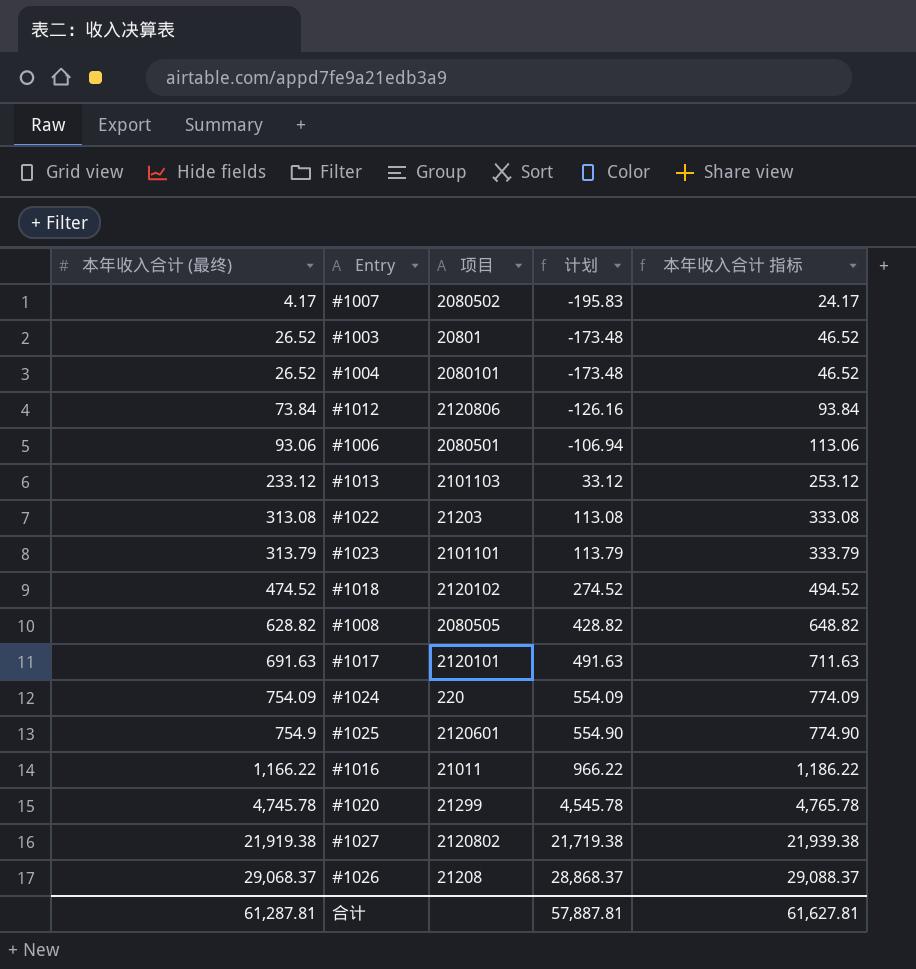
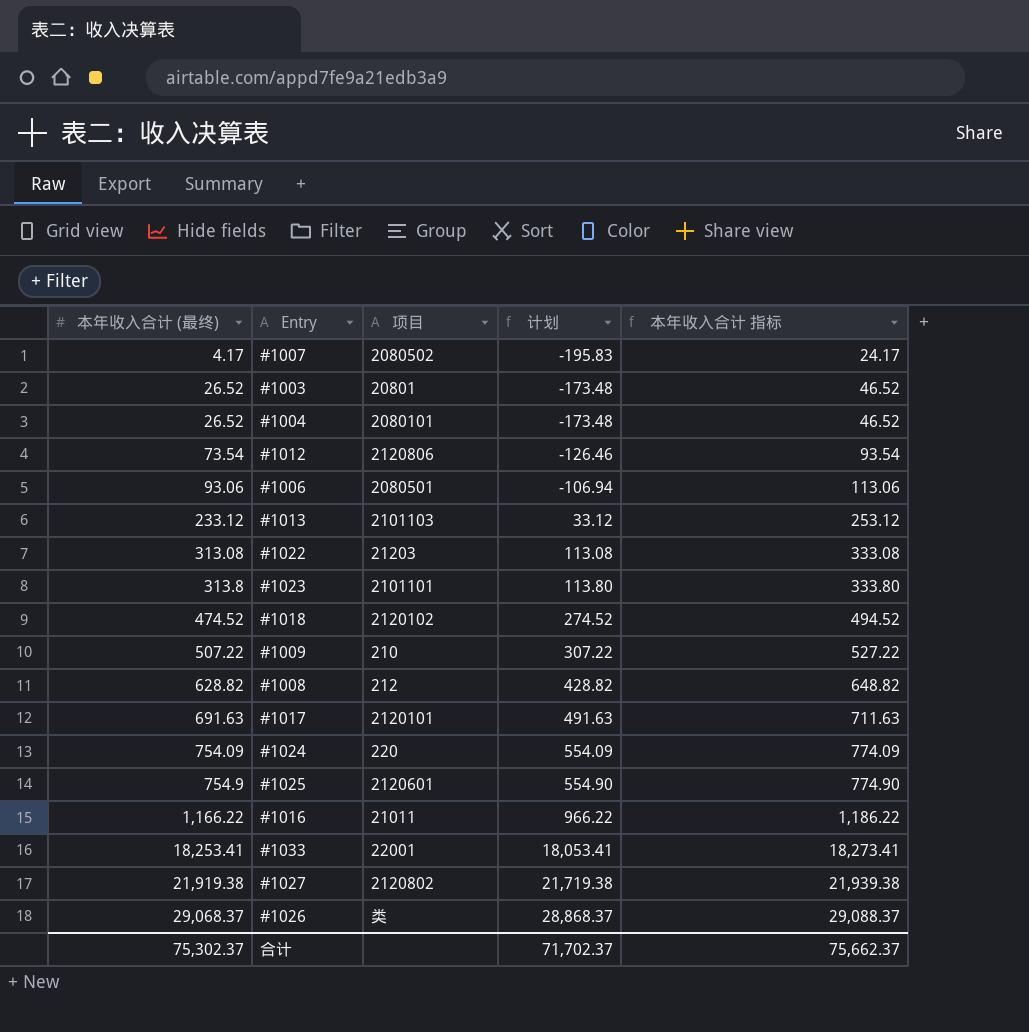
row #1020: 4,745.78 | 21299 | 4,545.78 | 4,765.78 -> none
#1012 | 本年收入合计 (最终): 73.84 -> 73.54
#1012 | 计划: -126.16 -> -126.46
#1012 | 本年收入合计 指标: 93.84 -> 93.54
#1023 | 本年收入合计 (最终): 313.79 -> 313.8
#1023 | 计划: 113.79 -> 113.80
#1023 | 本年收入合计 指标: 333.79 -> 333.80
row #1009: none -> 507.22 | 210 | 307.22 | 527.22
#1008 | 项目: 2080505 -> 212
row #1033: none -> 18,253.41 | 22001 | 18,053.41 | 18,273.41
#1026 | 项目: 21208 -> 类
合计 | 本年收入合计 (最终): 61,287.81 -> 75,302.37
合计 | 计划: 57,887.81 -> 71,702.37
合计 | 本年收入合计 指标: 61,627.81 -> 75,662.37

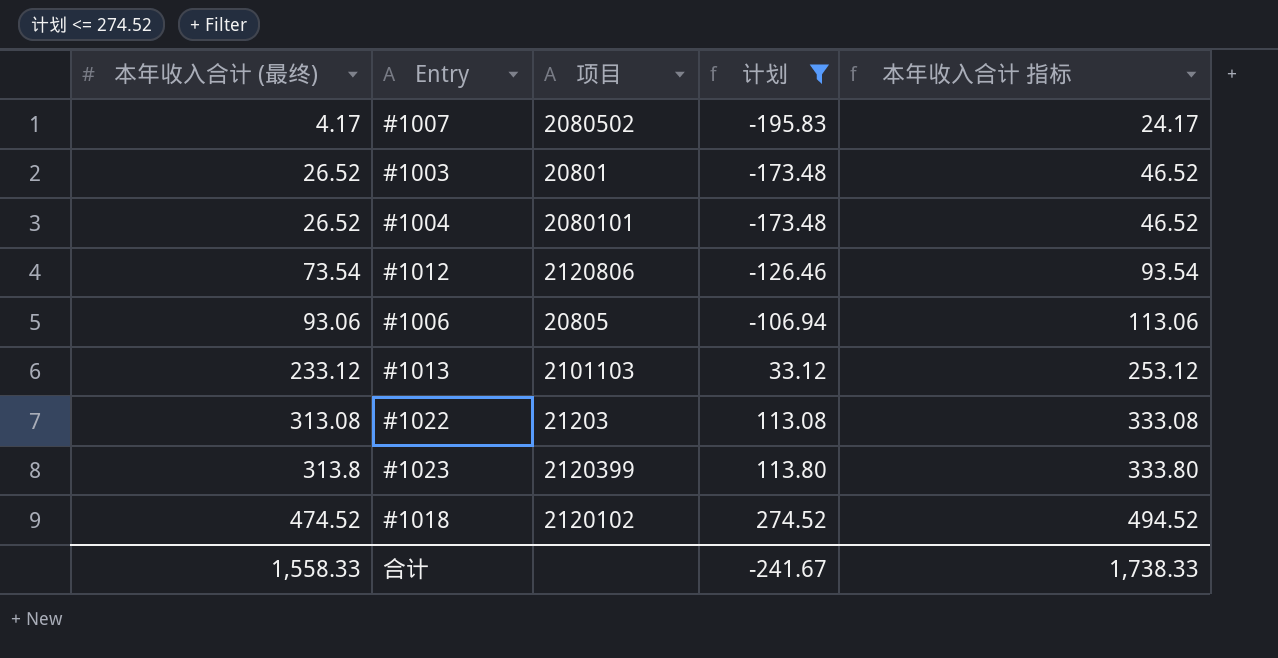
filter: none -> 计划 <= 274.52
#1006 | 项目: 2080501 -> 20805
#1023 | 项目: 2101101 -> 2120399
合计 | 本年收入合计 (最终): 75,302.37 -> 1,558.33
合计 | 计划: 71,702.37 -> -241.67
合计 | 本年收入合计 指标: 75,662.37 -> 1,738.33

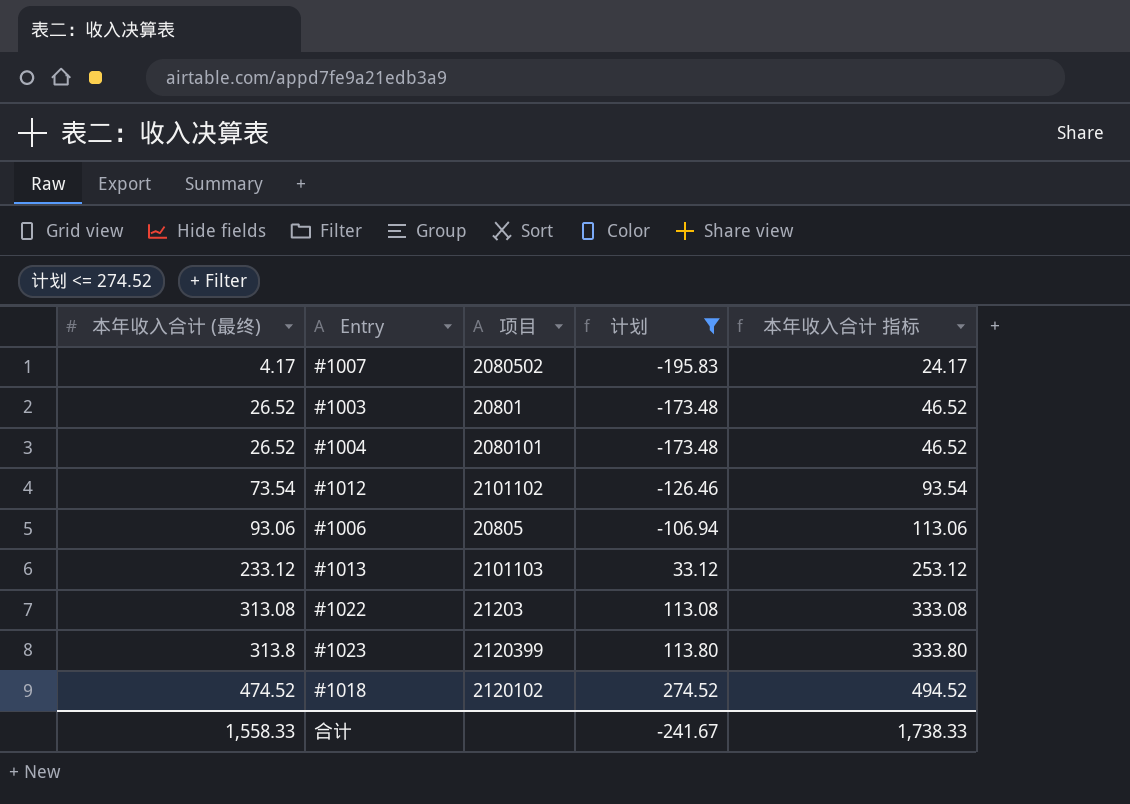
#1012 | 项目: 2120806 -> 2101102

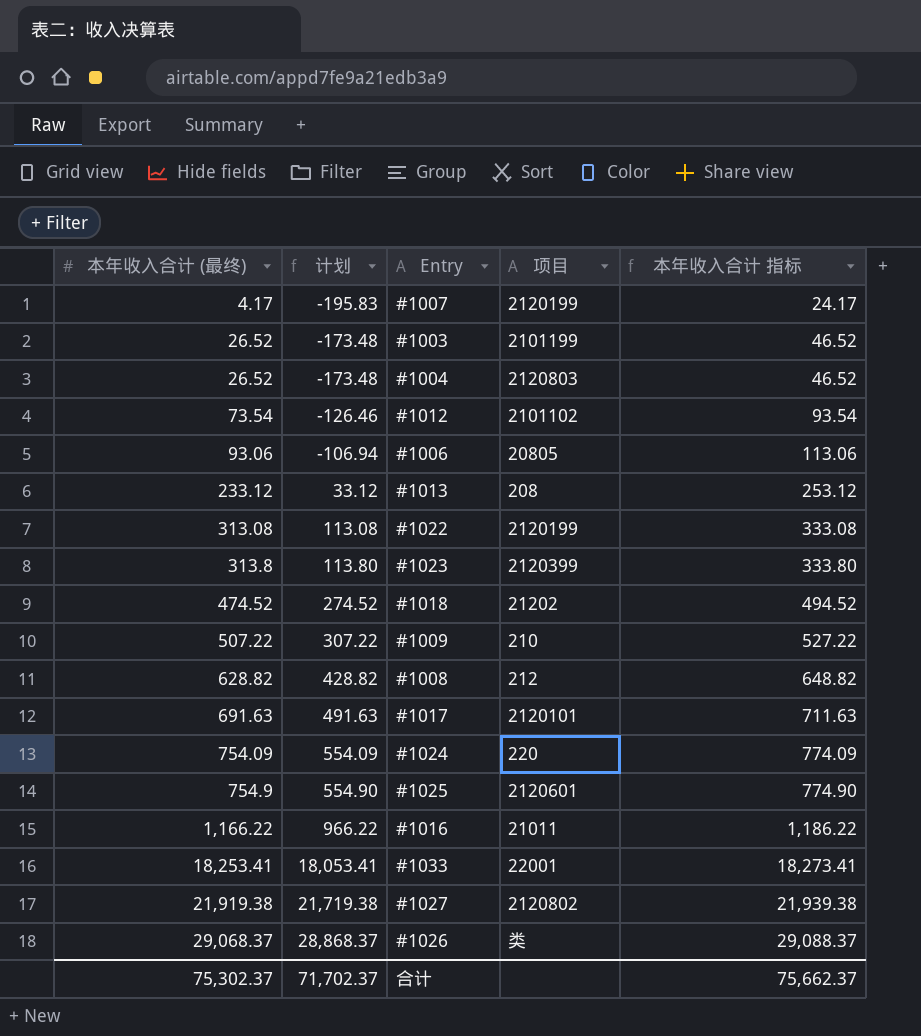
filter: 计划 <= 274.52 -> none
column 计划 | position: 4 -> 2
#1007 | 项目: 2080502 -> 2120199
#1003 | 项目: 20801 -> 2101199
#1004 | 项目: 2080101 -> 2120803
#1013 | 项目: 2101103 -> 208
#1022 | 项目: 21203 -> 2120199
#1018 | 项目: 2120102 -> 21202
合计 | 本年收入合计 (最终): 1,558.33 -> 75,302.37
合计 | 计划: -241.67 -> 71,702.37
合计 | 本年收入合计 指标: 1,738.33 -> 75,662.37

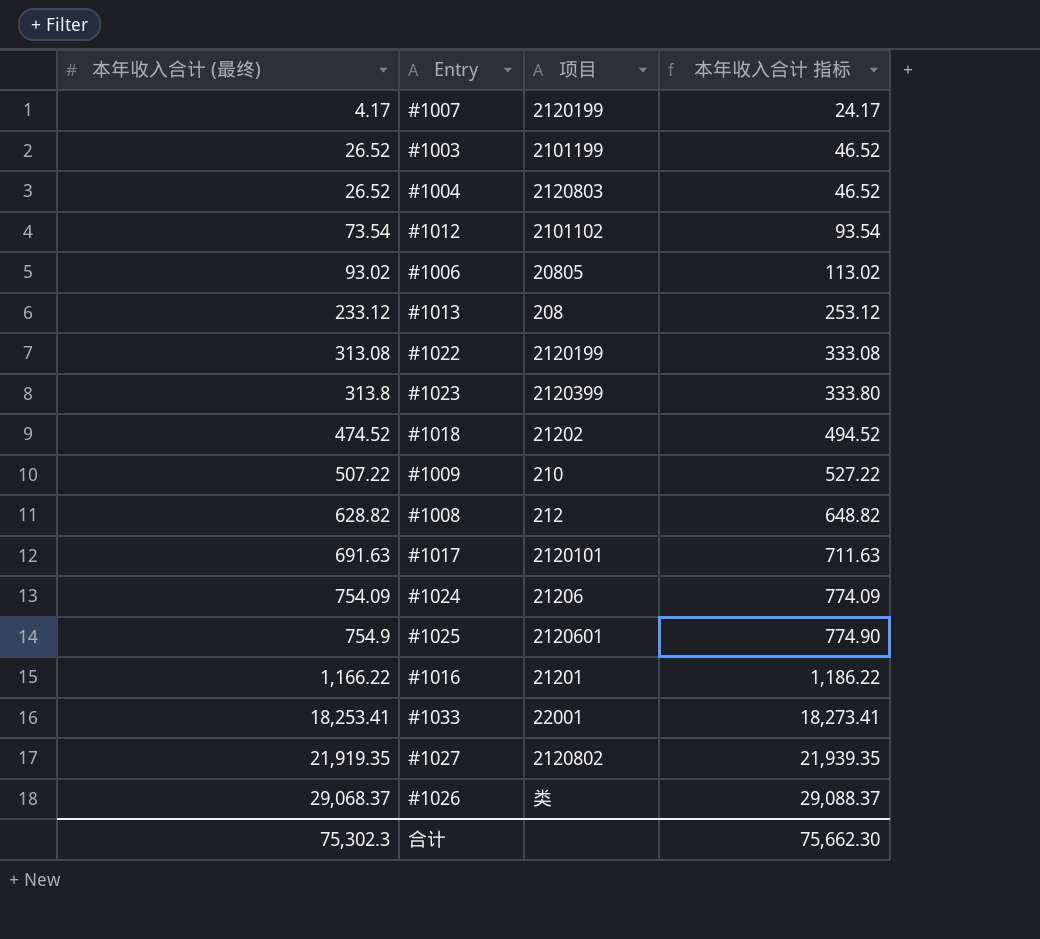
column 计划 | formula: [本年收入合计 (最终)] - 200 -> none
#1006 | 本年收入合计 (最终): 93.06 -> 93.02
#1006 | 本年收入合计 指标: 113.06 -> 113.02
#1024 | 项目: 220 -> 21206
#1016 | 项目: 21011 -> 21201
#1027 | 本年收入合计 (最终): 21,919.38 -> 21,919.35
#1027 | 本年收入合计 指标: 21,939.38 -> 21,939.35
合计 | 本年收入合计 (最终): 75,302.37 -> 75,302.3
合计 | 本年收入合计 指标: 75,662.37 -> 75,662.30

